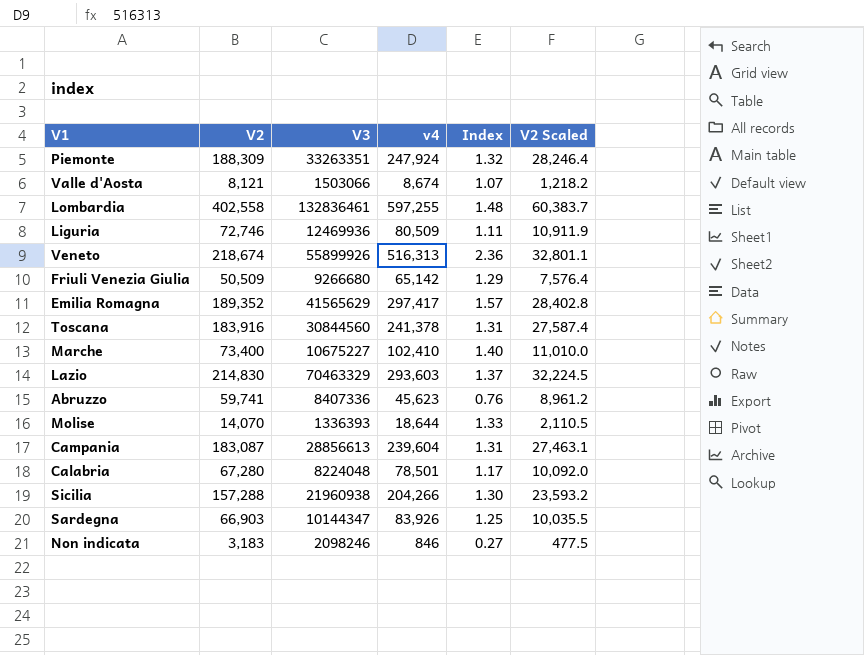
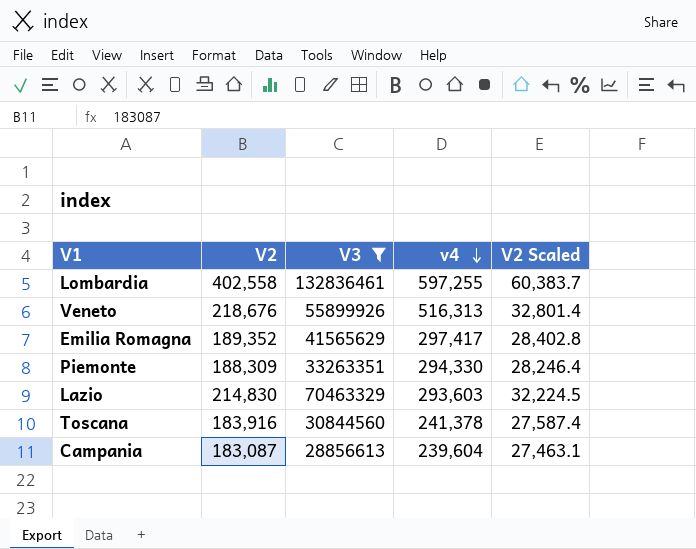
filter: none -> V3 >= 28856613
row order: none -> v4 descending
column Index | formula: [v4] / [V2] -> none
Veneto | V2: 218,674 -> 218,676
Veneto | V2 Scaled: 32,801.1 -> 32,801.4
Piemonte | v4: 247,924 -> 294,330

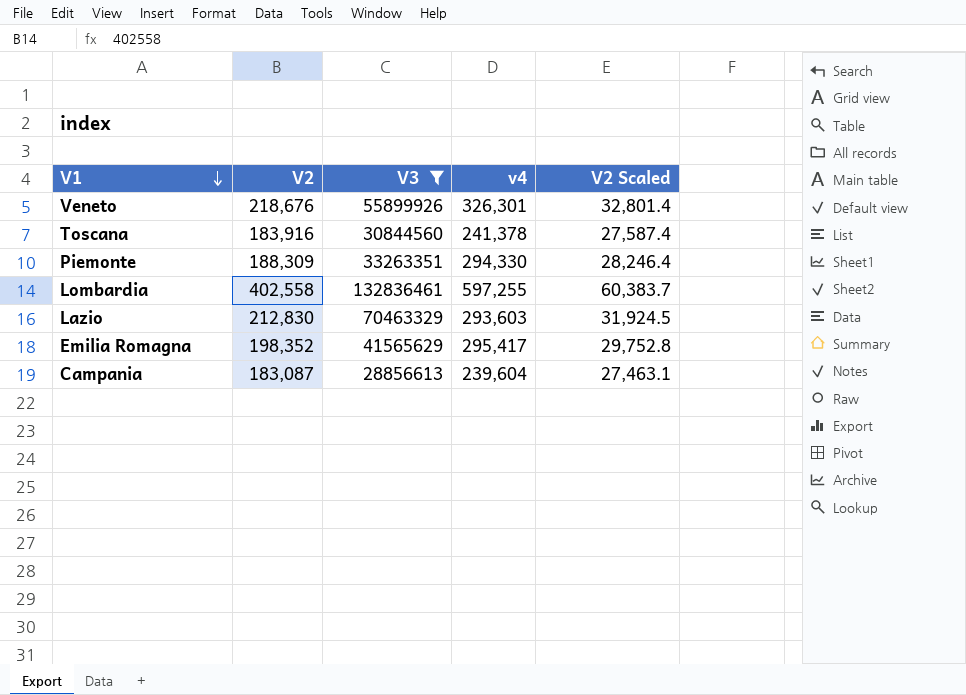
row order: v4 descending -> V1 descending
Veneto | v4: 516,313 -> 326,301
Lazio | V2: 214,830 -> 212,830
Lazio | V2 Scaled: 32,224.5 -> 31,924.5
Emilia Romagna | V2: 189,352 -> 198,352
Emilia Romagna | v4: 297,417 -> 295,417
Emilia Romagna | V2 Scaled: 28,402.8 -> 29,752.8

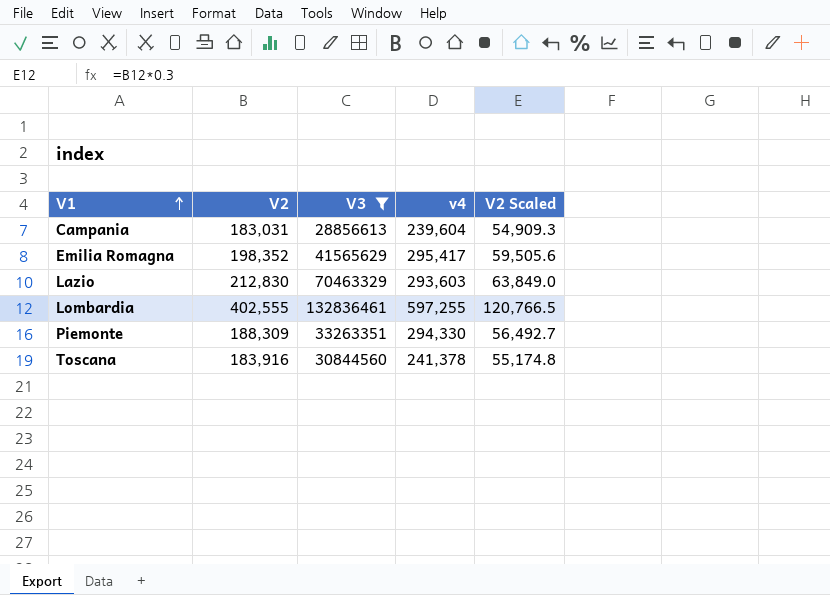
row order: V1 descending -> V1 ascending
column V2 Scaled | formula: [V2] * 0.15 -> [V2] * 0.3
row Veneto: 218,676 | 55899926 | 326,301 | 32,801.4 -> none
Campania | V2: 183,087 -> 183,031
Lombardia | V2: 402,558 -> 402,555

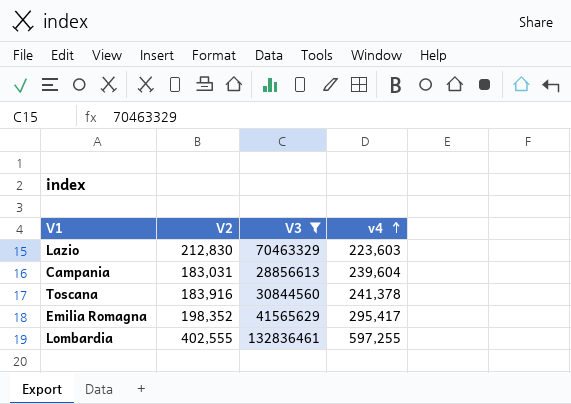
row order: V1 ascending -> v4 ascending
column V2 Scaled | formula: [V2] * 0.3 -> none
row Piemonte: 188,309 | 33263351 | 294,330 | 56,492.7 -> none
Lazio | v4: 293,603 -> 223,603

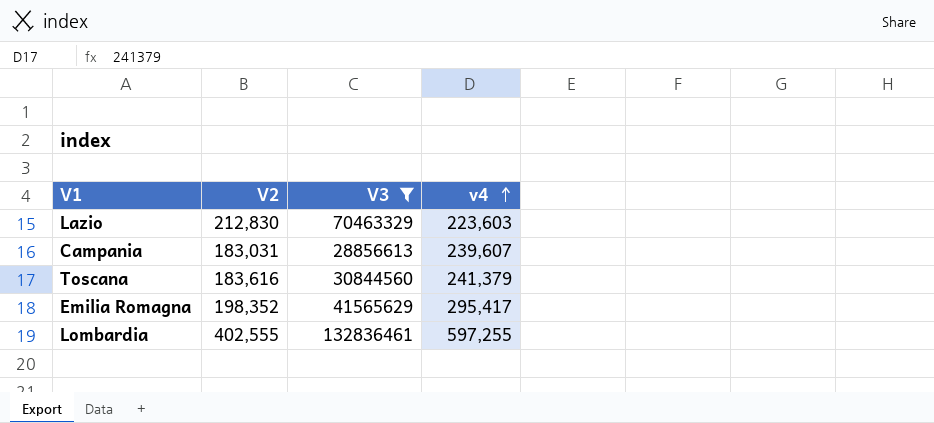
Campania | v4: 239,604 -> 239,607
Toscana | V2: 183,916 -> 183,616
Toscana | v4: 241,378 -> 241,379

